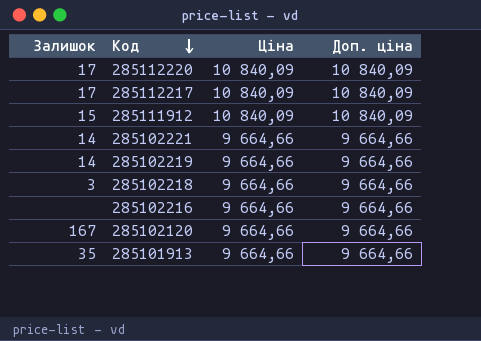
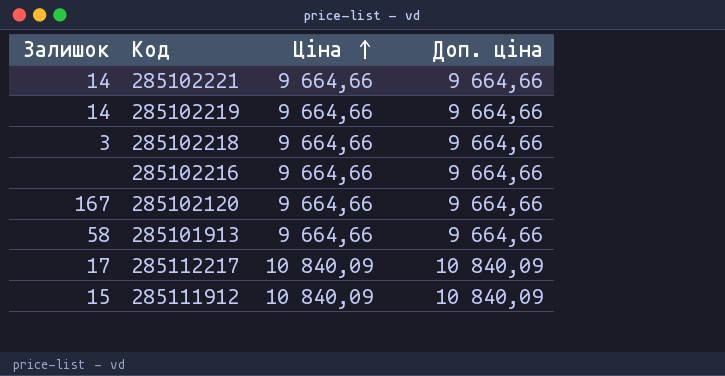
row order: Код descending -> Ціна ascending
row 285112220: 17 | 10 840,09 | 10 840,09 -> none
285101913 | Залишок: 35 -> 58

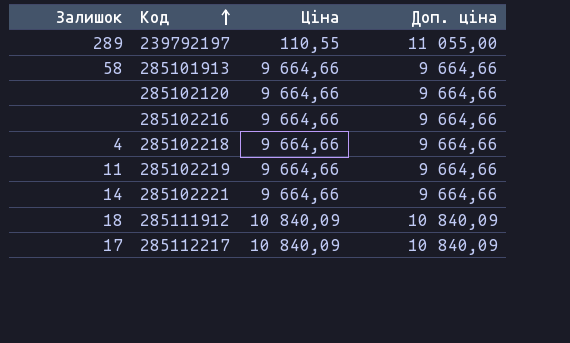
row order: Ціна ascending -> Код ascending
row 239792197: none -> 289 | 110,55 | 11 055,00
285102120 | Залишок: 167 -> none
285102218 | Залишок: 3 -> 4
285102219 | Залишок: 14 -> 11
285111912 | Залишок: 15 -> 18

